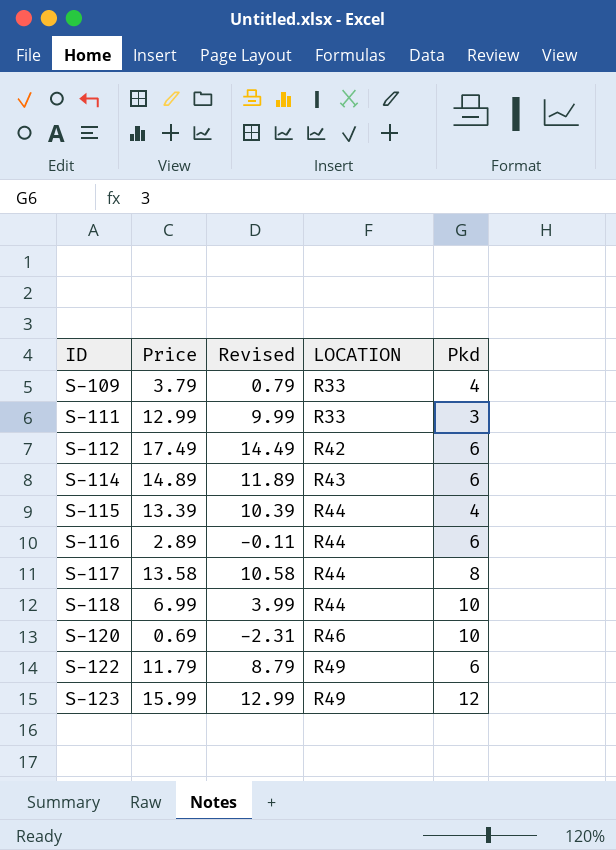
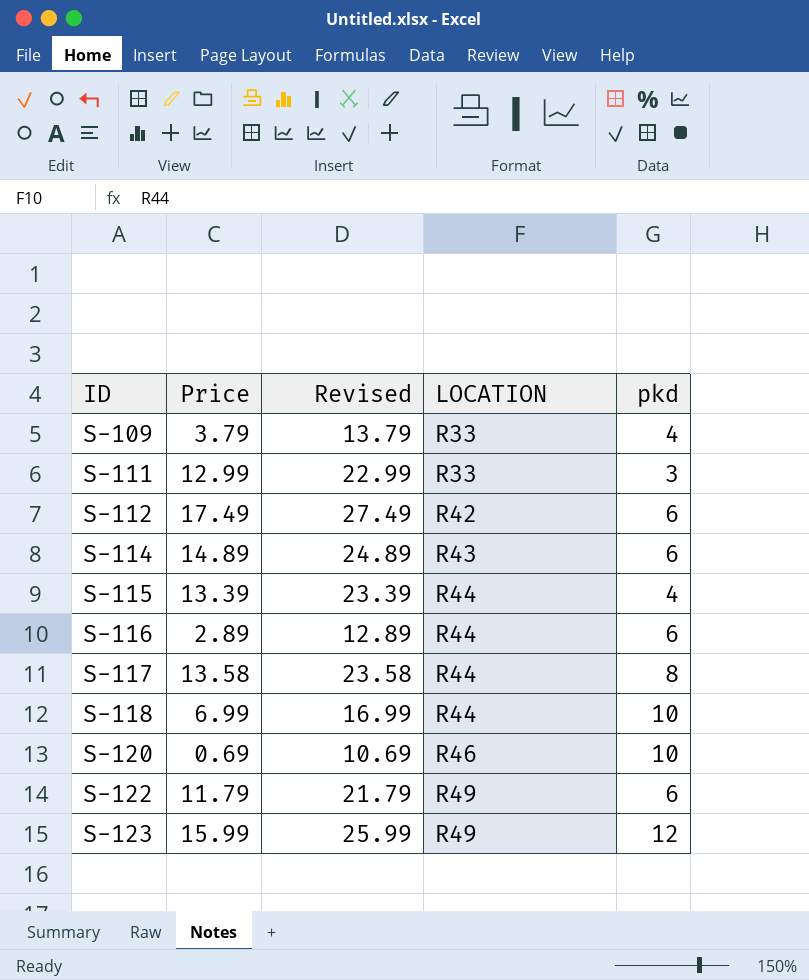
column Revised | formula: [Price] - 3 -> [Price] + 10
column name: Pkd -> pkd

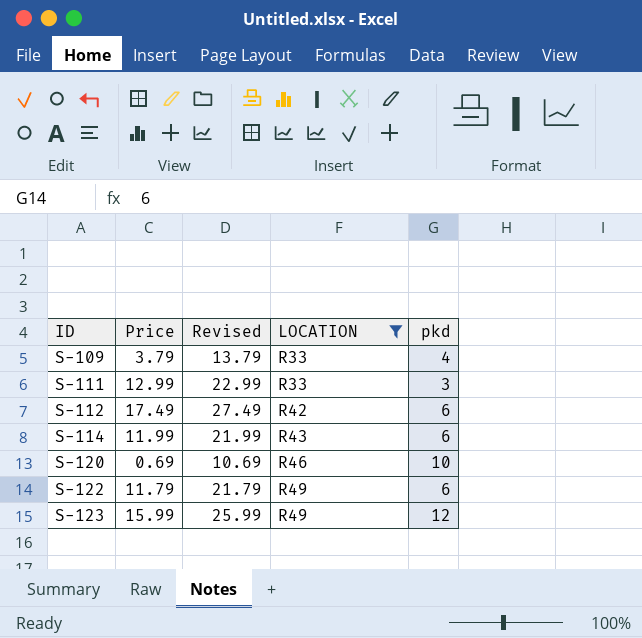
filter: none -> LOCATION != R44
S-114 | Price: 14.89 -> 11.99
S-114 | Revised: 24.89 -> 21.99

